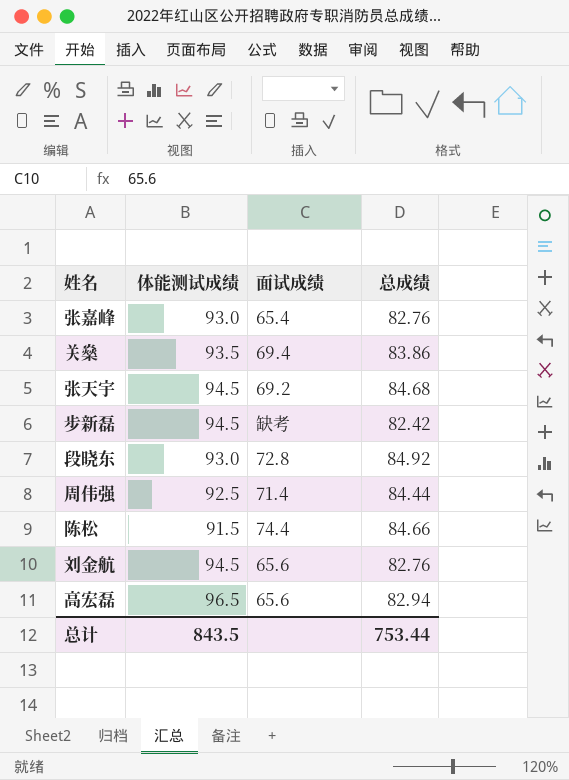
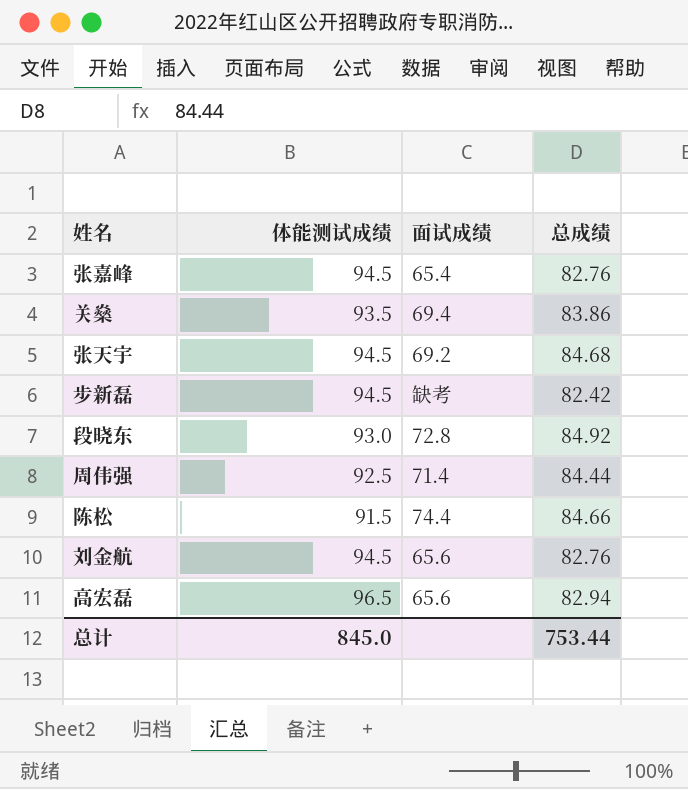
张嘉峰 | 体能测试成绩: 93.0 -> 94.5
总计 | 体能测试成绩: 843.5 -> 845.0

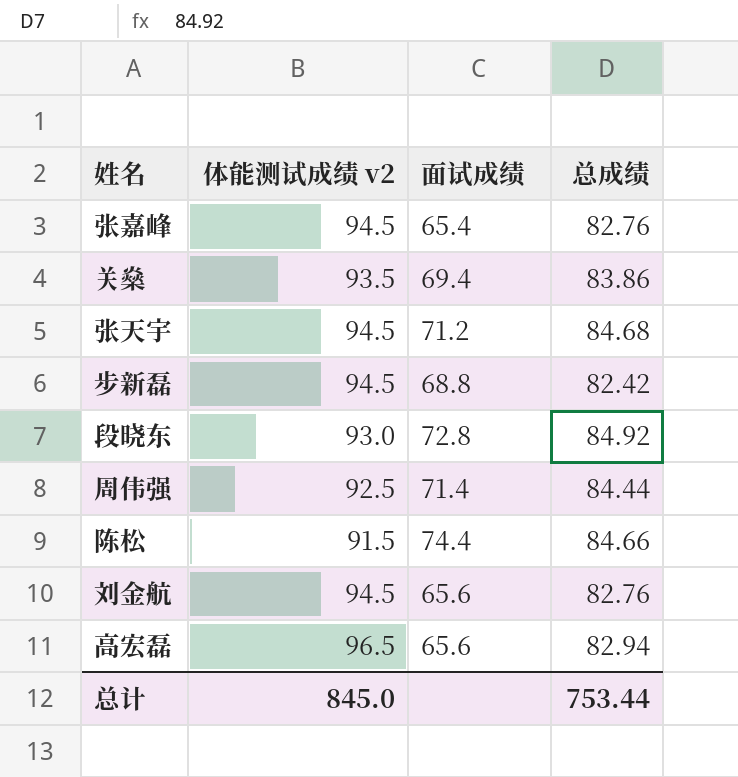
column name: 体能测试成绩 -> 体能测试成绩 v2
张天宇 | 面试成绩: 69.2 -> 71.2
步新磊 | 面试成绩: 缺考 -> 68.8

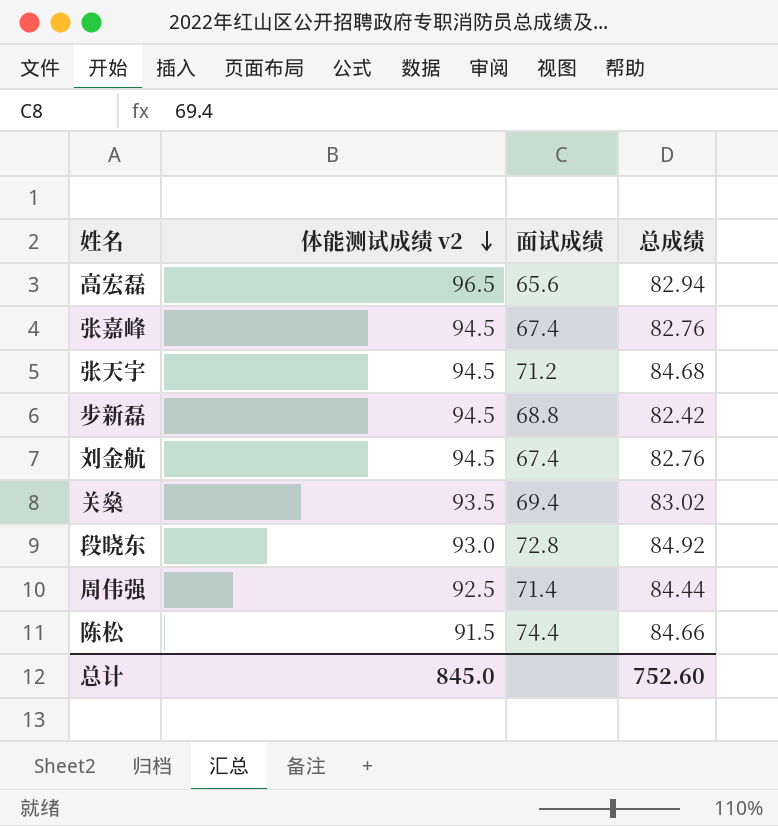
row order: none -> 体能测试成绩 v2 descending
张嘉峰 | 面试成绩: 65.4 -> 67.4
刘金航 | 面试成绩: 65.6 -> 67.4
关燊 | 总成绩: 83.86 -> 83.02
总计 | 总成绩: 753.44 -> 752.60

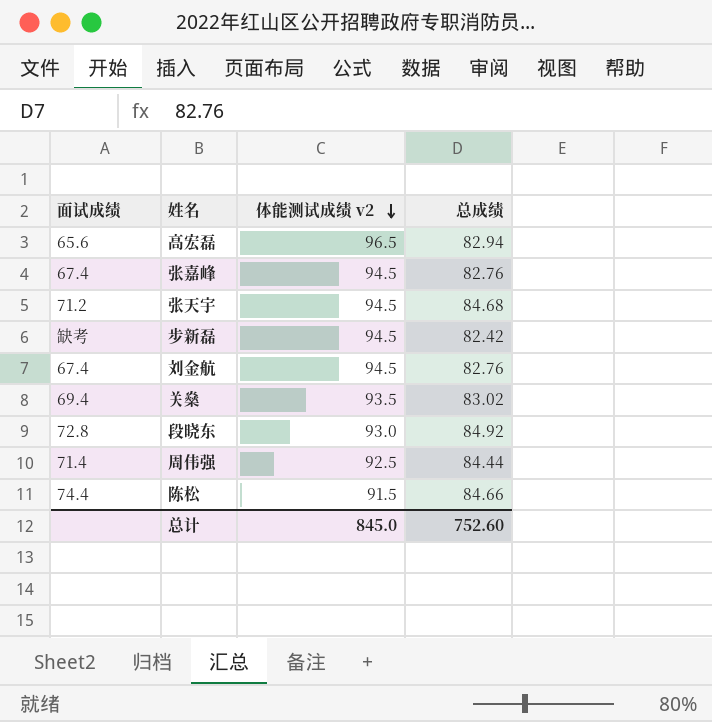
column 面试成绩 | position: 3 -> 1
步新磊 | 面试成绩: 68.8 -> 缺考

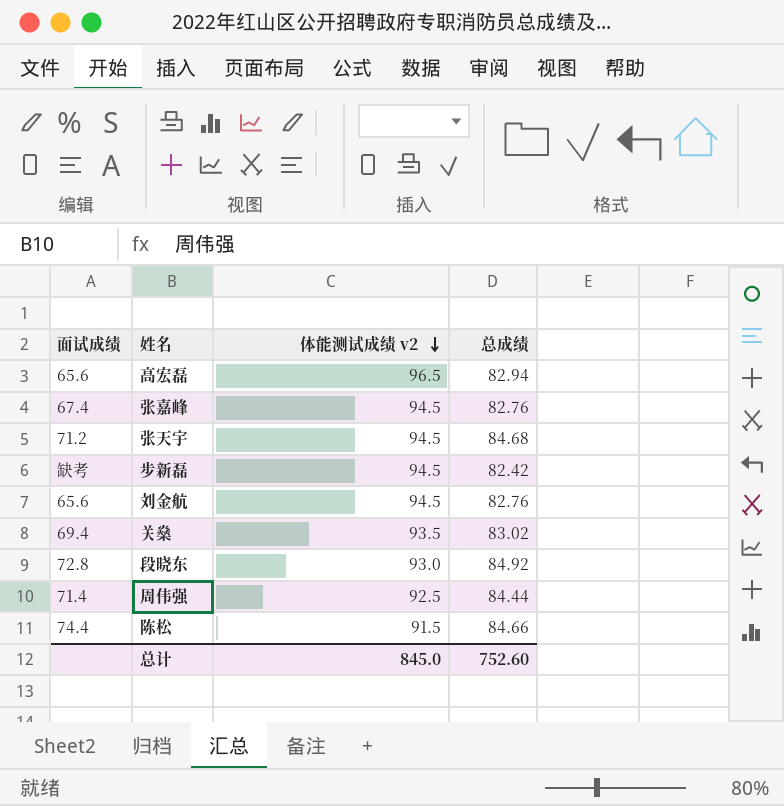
刘金航 | 面试成绩: 67.4 -> 65.6

